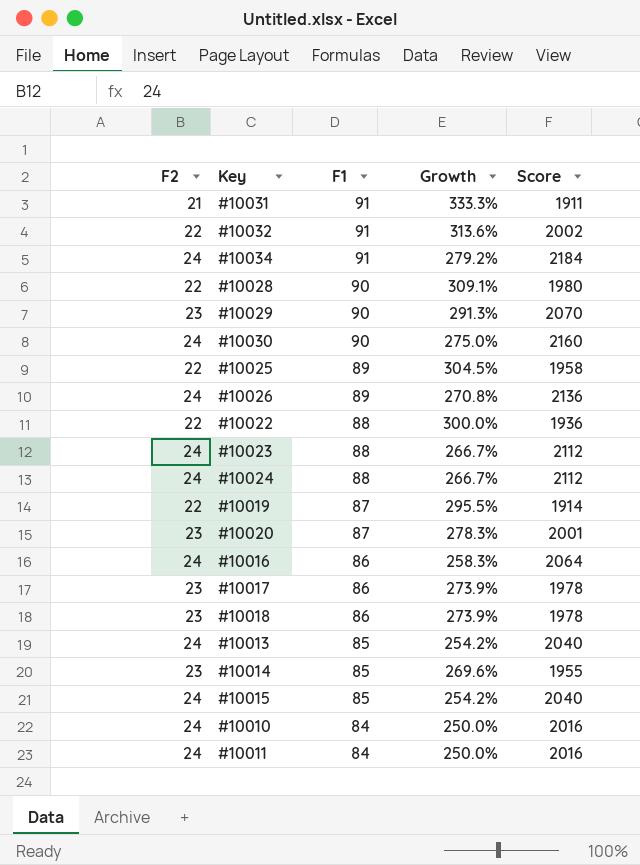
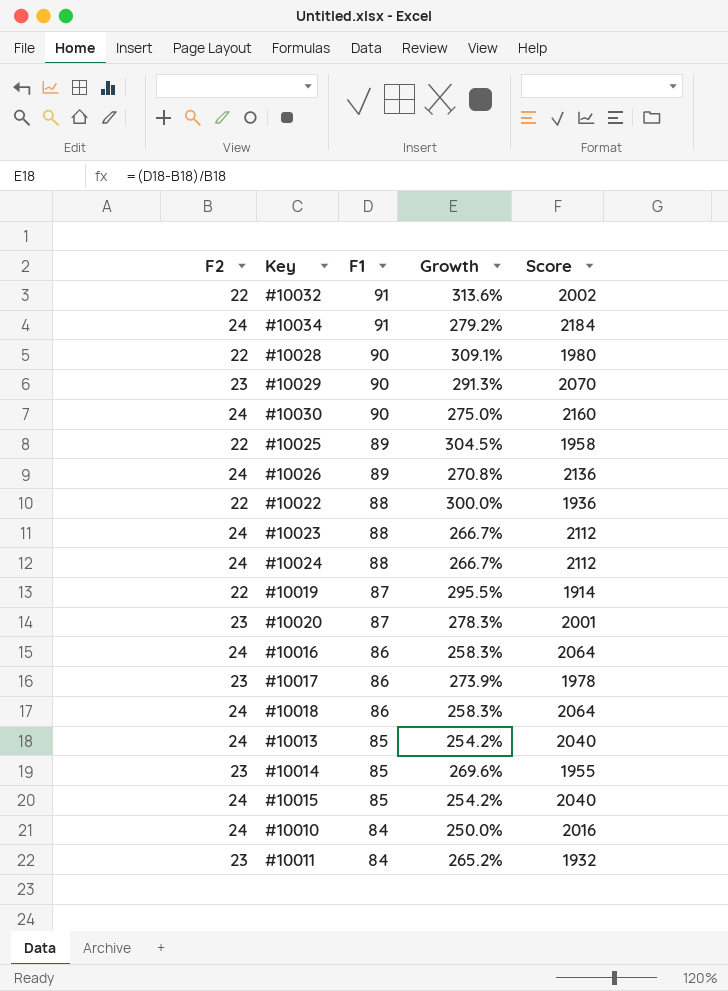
row #10031: 21 | 91 | 333.3% | 1911 -> none
#10018 | F2: 23 -> 24
#10018 | Growth: 273.9% -> 258.3%
#10018 | Score: 1978 -> 2064
#10011 | F2: 24 -> 23
#10011 | Growth: 250.0% -> 265.2%
#10011 | Score: 2016 -> 1932

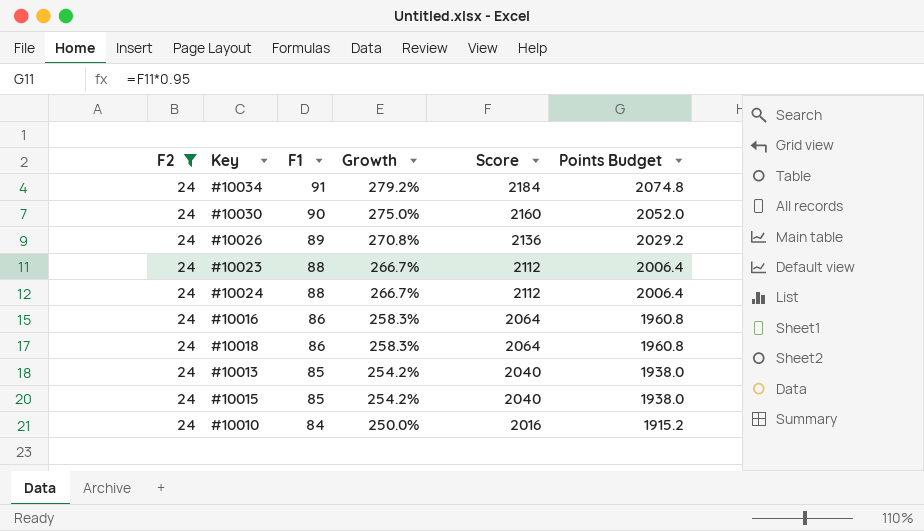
filter: none -> F2 = 24
column Points Budget | formula: none -> [Score] * 0.95

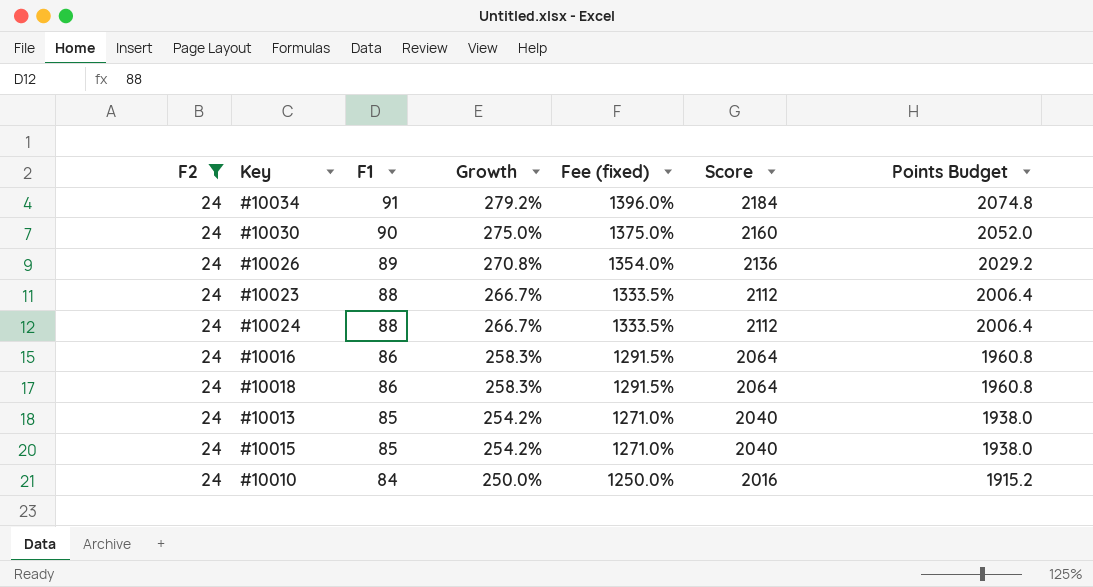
column Fee (fixed) | formula: none -> [Growth] * 5

